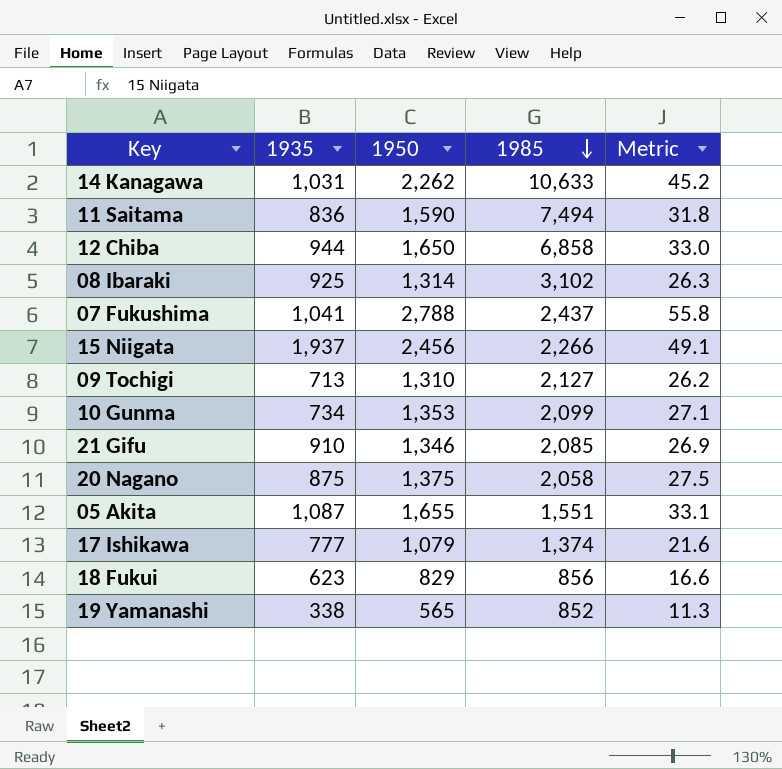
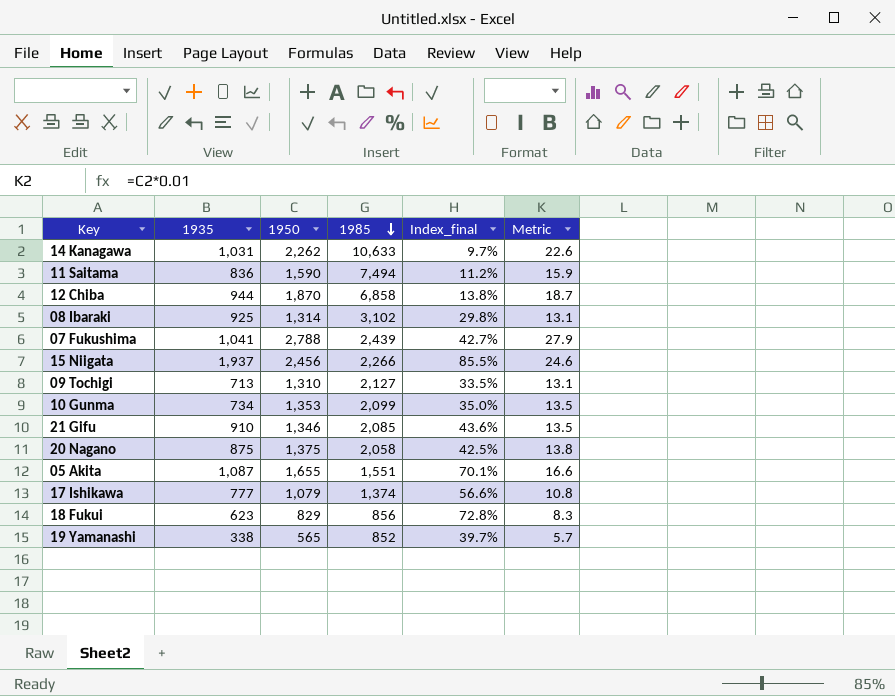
column Index_final | formula: none -> [1935] / [1985]
column Metric | formula: [1950] * 0.02 -> [1950] * 0.01
12 Chiba | 1950: 1,650 -> 1,870
07 Fukushima | 1985: 2,437 -> 2,439

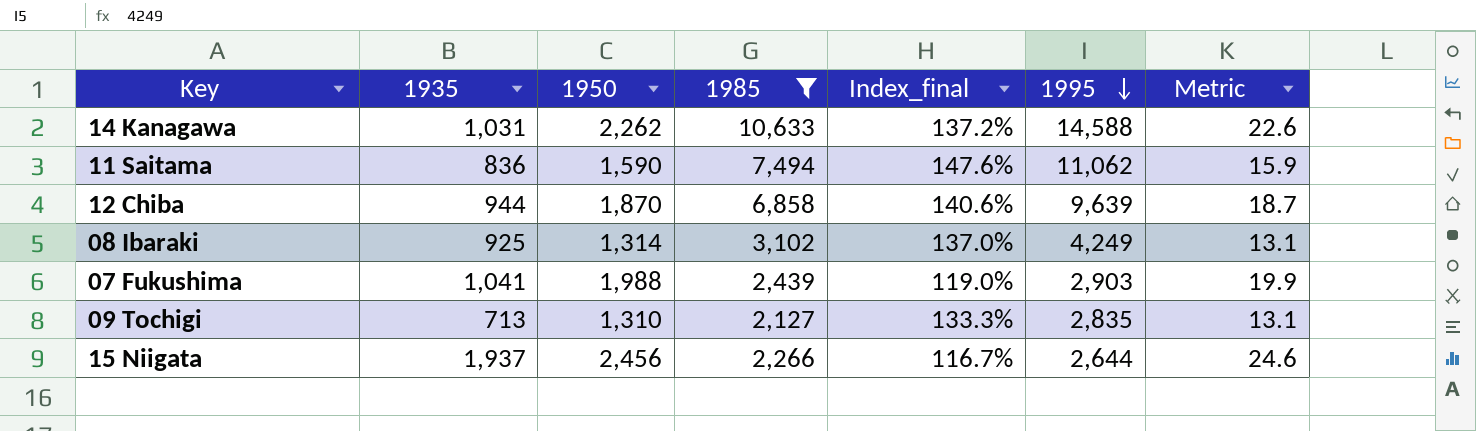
filter: none -> 1985 >= 2,127
row order: 1985 descending -> 1995 descending
column Index_final | formula: [1935] / [1985] -> [1995] / [1985]
column 1995 | position: none -> 6
07 Fukushima | 1950: 2,788 -> 1,988
07 Fukushima | Metric: 27.9 -> 19.9

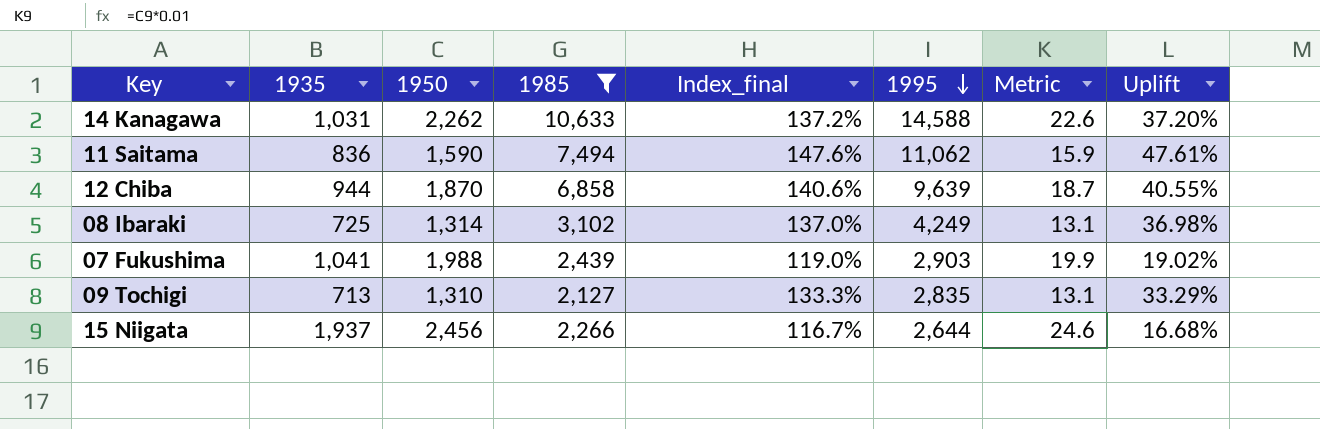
column Uplift | formula: none -> ([1995] - [1985]) / [1985]
08 Ibaraki | 1935: 925 -> 725

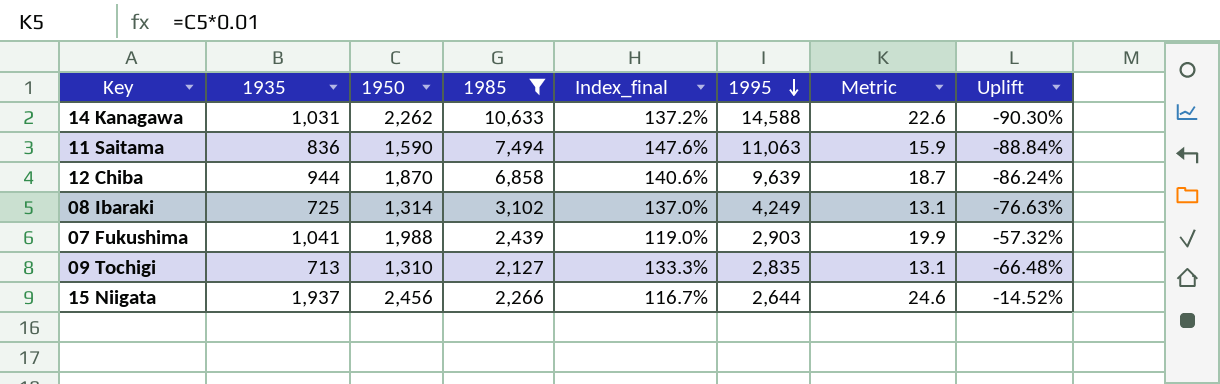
column Uplift | formula: ([1995] - [1985]) / [1985] -> ([1935] - [1985]) / [1985]
11 Saitama | 1995: 11,062 -> 11,063

